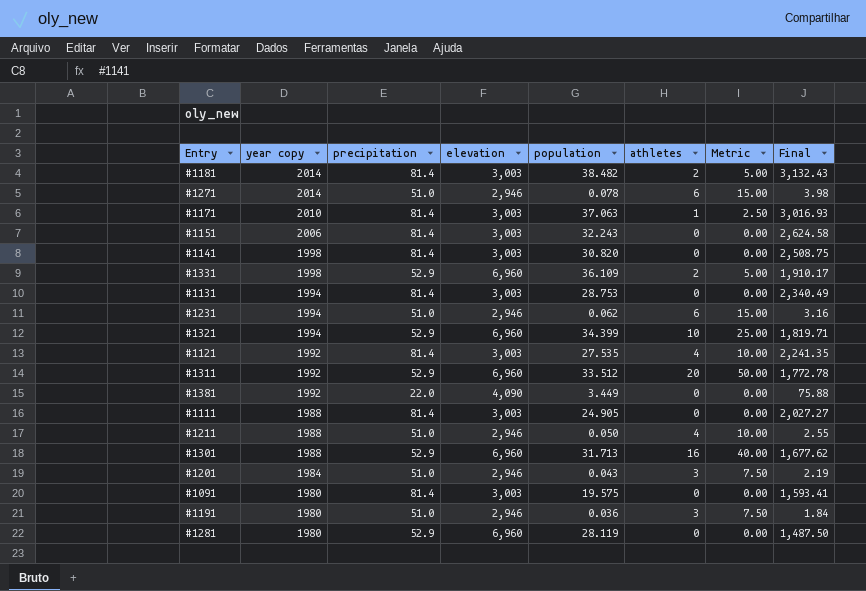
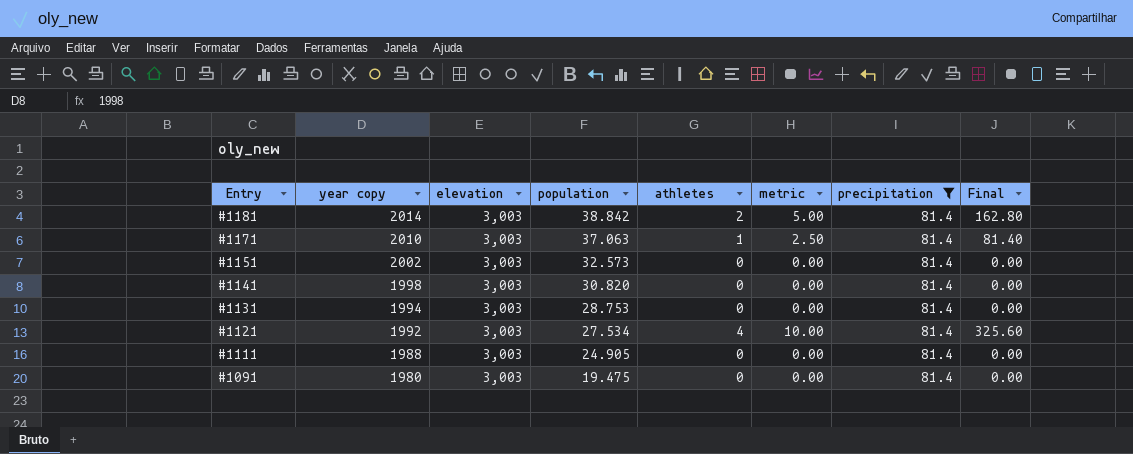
filter: none -> precipitation = 81.4
column name: Metric -> metric
column precipitation | position: 3 -> 7
column Final | formula: [precipitation] * [population] -> [athletes] * [precipitation]
#1181 | population: 38.482 -> 38.842
#1151 | year copy: 2006 -> 2002
#1151 | population: 32.243 -> 32.573
#1121 | population: 27.535 -> 27.534
#1091 | population: 19.575 -> 19.475

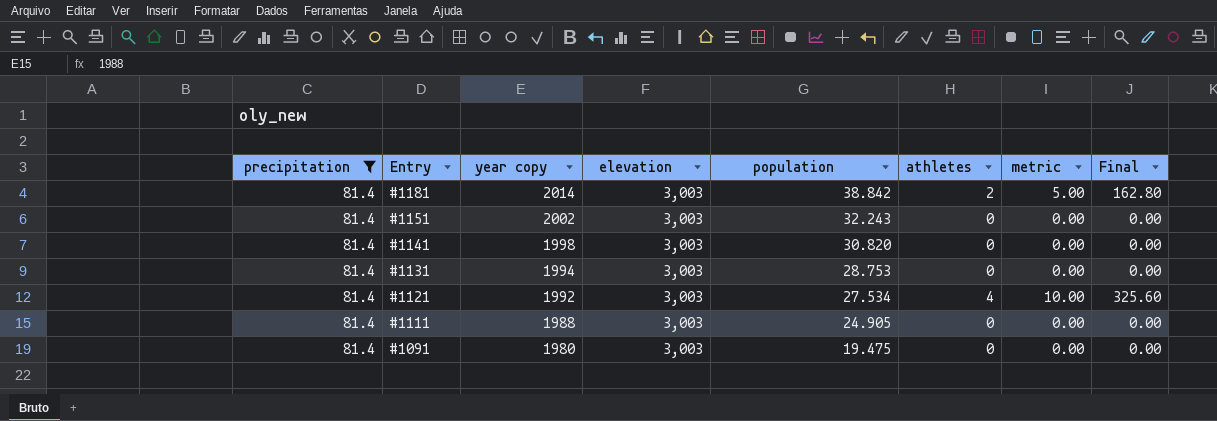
column precipitation | position: 7 -> 1
row #1171: 2010 | 3,003 | 37.063 | 1 | 2.50 | 81.4 | 81.40 -> none
#1151 | population: 32.573 -> 32.243

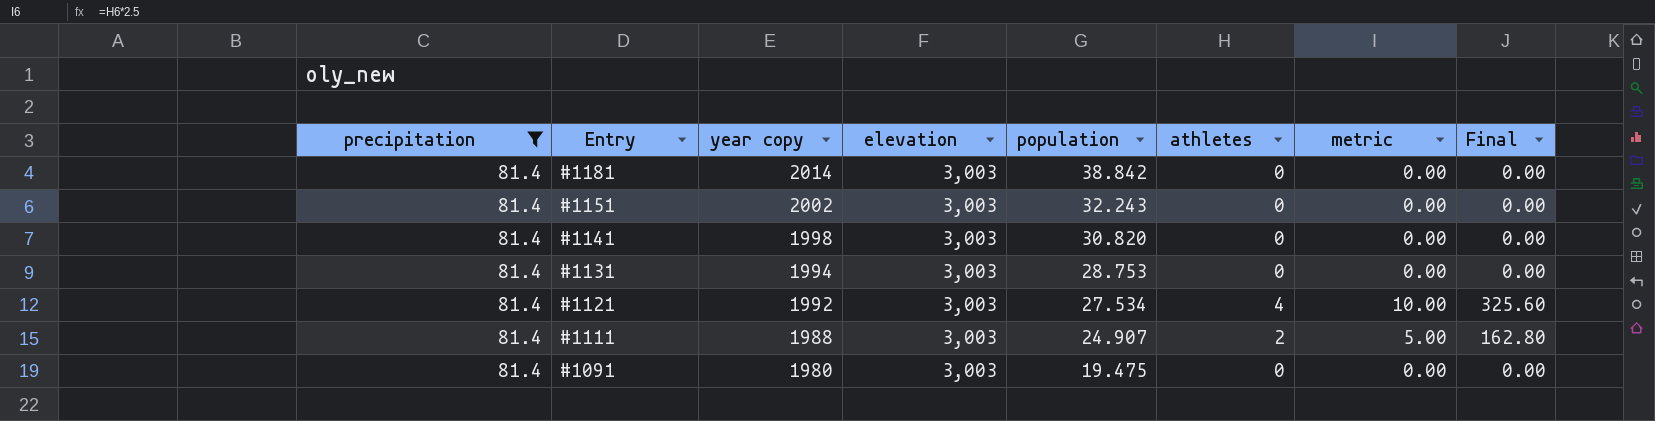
#1181 | athletes: 2 -> 0
#1181 | metric: 5.00 -> 0.00
#1181 | Final: 162.80 -> 0.00
#1111 | population: 24.905 -> 24.907
#1111 | athletes: 0 -> 2
#1111 | metric: 0.00 -> 5.00
#1111 | Final: 0.00 -> 162.80

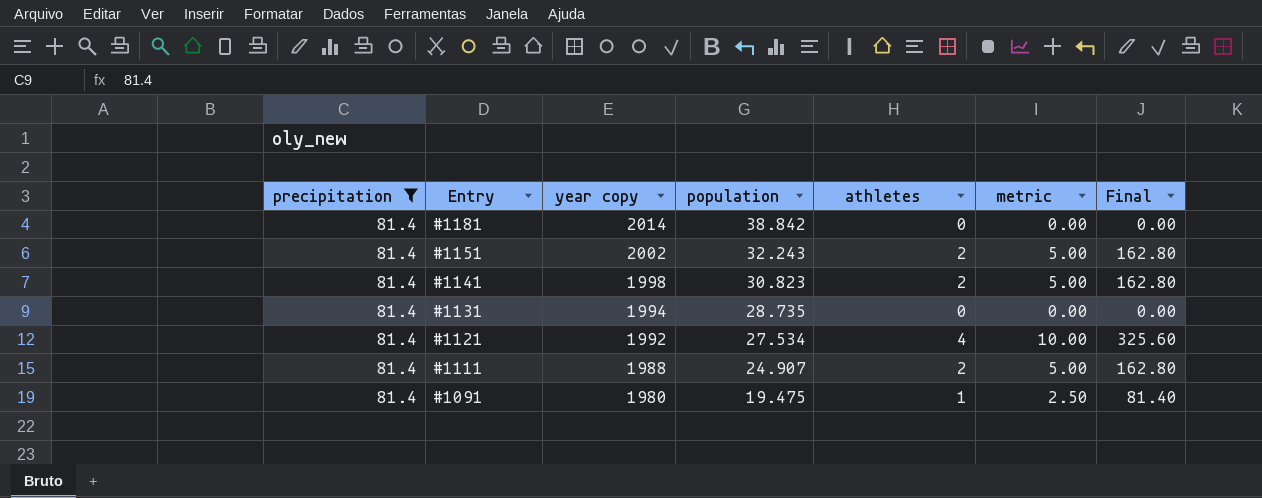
column elevation | position: 4 -> none
#1151 | athletes: 0 -> 2
#1151 | metric: 0.00 -> 5.00
#1151 | Final: 0.00 -> 162.80
#1141 | population: 30.820 -> 30.823
#1141 | athletes: 0 -> 2
#1141 | metric: 0.00 -> 5.00
#1141 | Final: 0.00 -> 162.80
#1131 | population: 28.753 -> 28.735
#1091 | athletes: 0 -> 1
#1091 | metric: 0.00 -> 2.50
#1091 | Final: 0.00 -> 81.40

